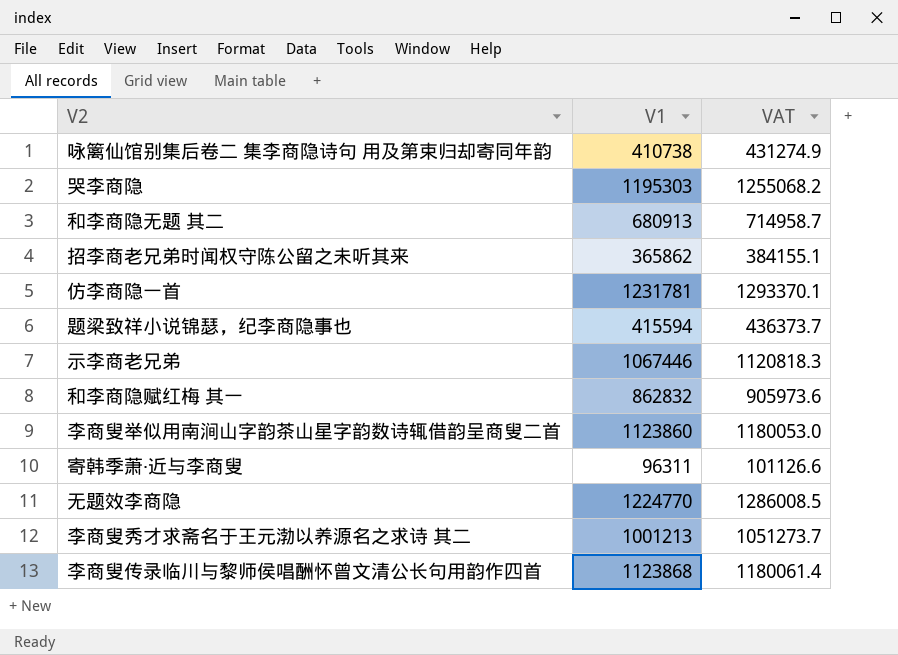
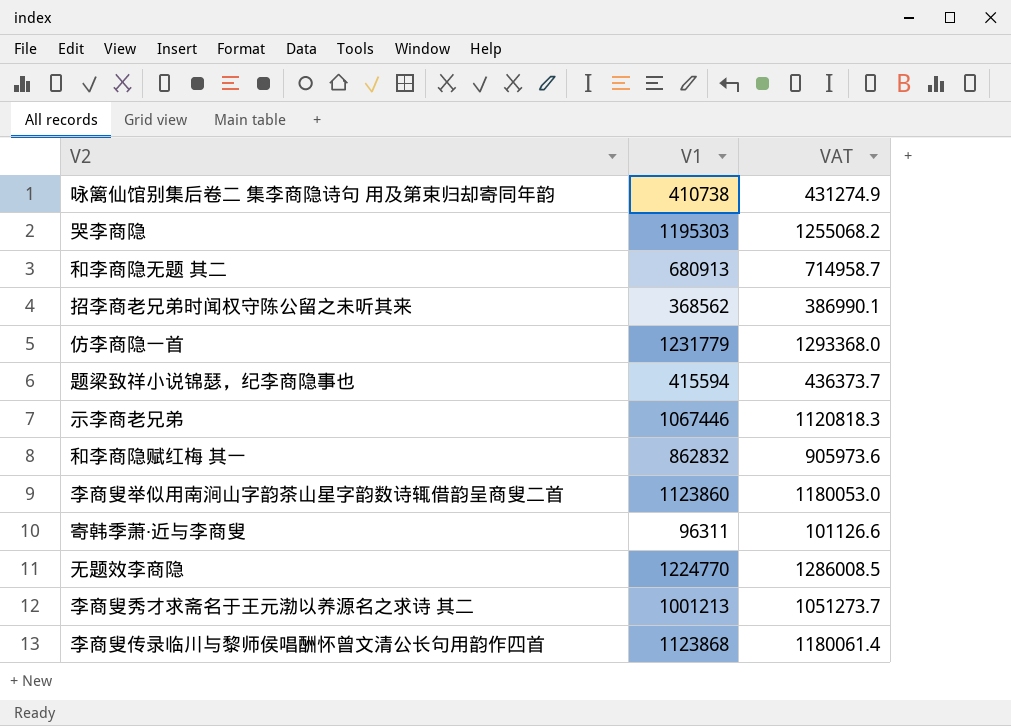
招李商老兄弟时闻权守陈公留之未听其来 | V1: 365862 -> 368562
招李商老兄弟时闻权守陈公留之未听其来 | VAT: 384155.1 -> 386990.1
仿李商隐一首 | V1: 1231781 -> 1231779
仿李商隐一首 | VAT: 1293370.1 -> 1293368.0

